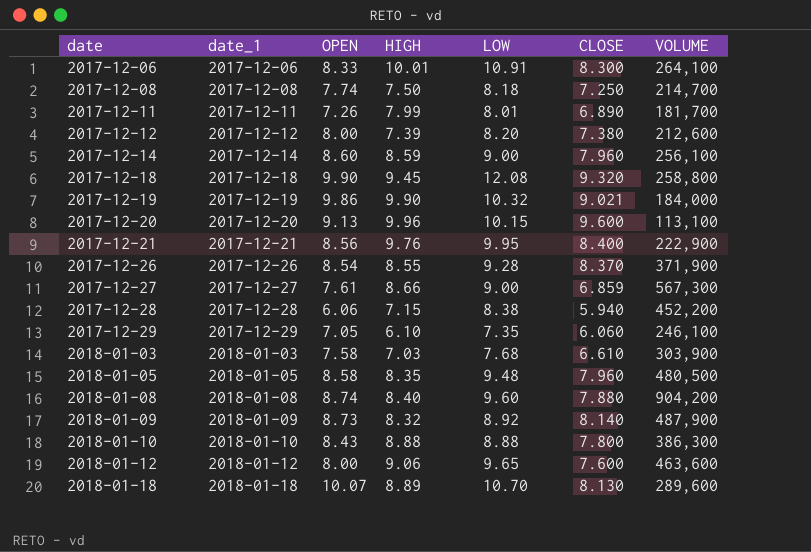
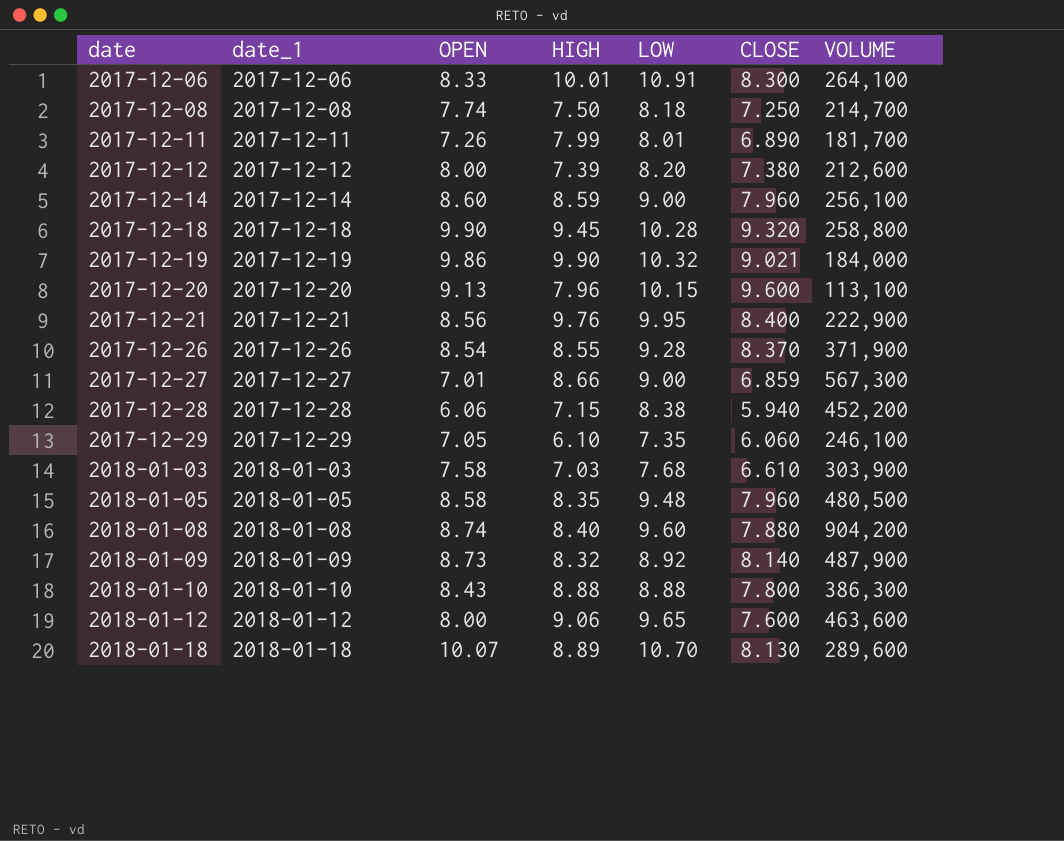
2017-12-18 | LOW: 12.08 -> 10.28
2017-12-20 | HIGH: 9.96 -> 7.96
2017-12-27 | OPEN: 7.61 -> 7.01

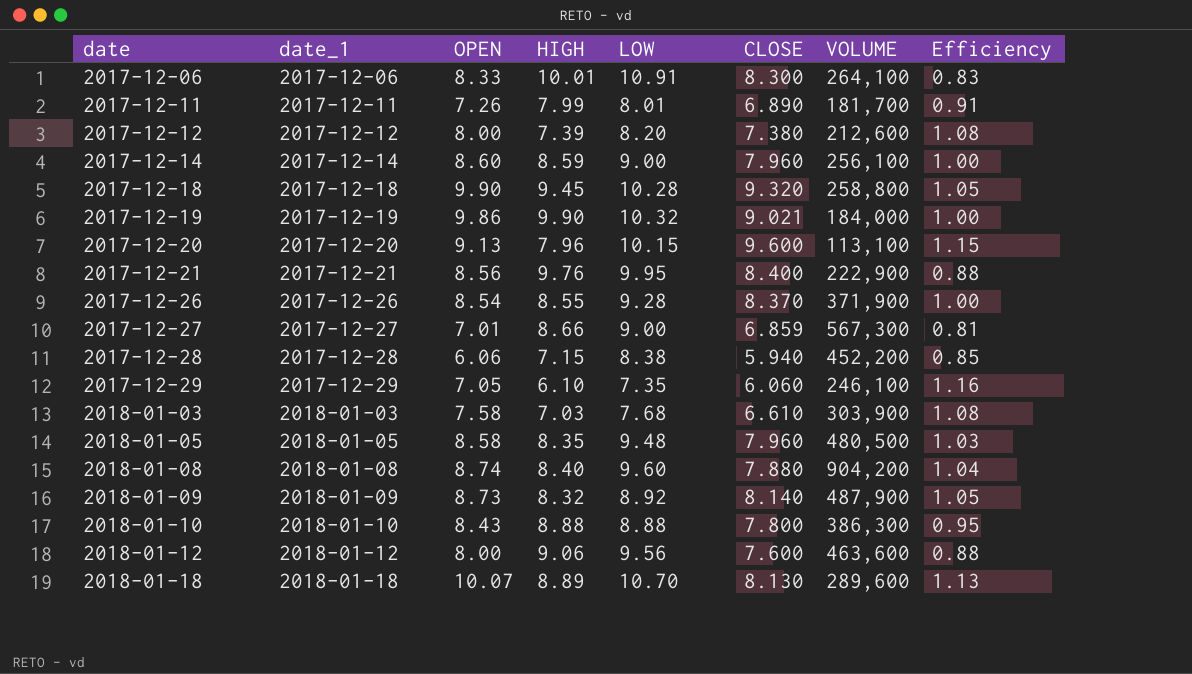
column Efficiency | formula: none -> [OPEN] / [HIGH]
row 2017-12-08: 2017-12-08 | 7.74 | 7.50 | 8.18 | 7.250 | 214,700 -> none
2018-01-12 | LOW: 9.65 -> 9.56

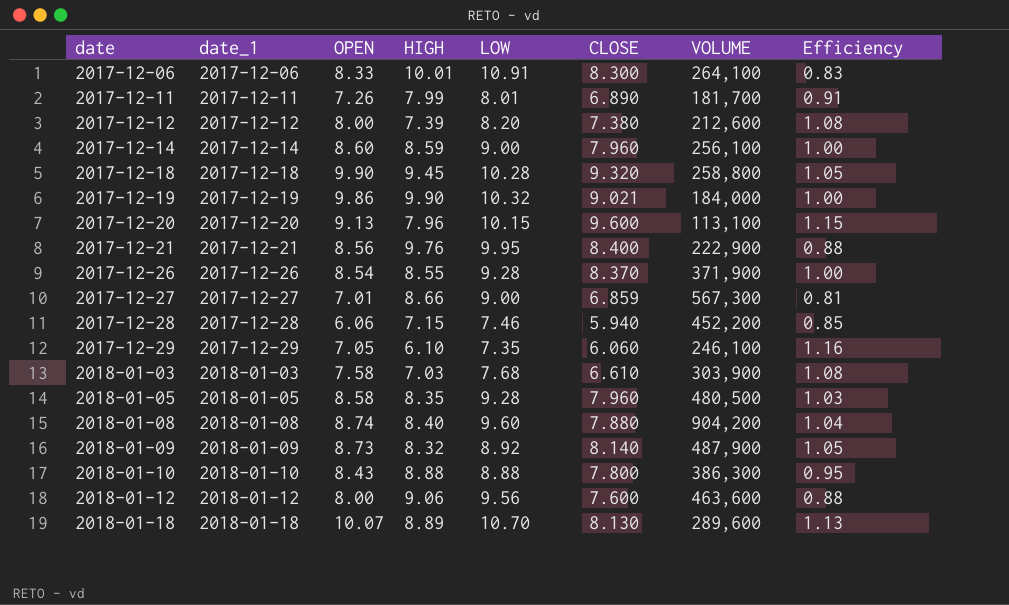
2017-12-28 | LOW: 8.38 -> 7.46
2018-01-05 | LOW: 9.48 -> 9.28

